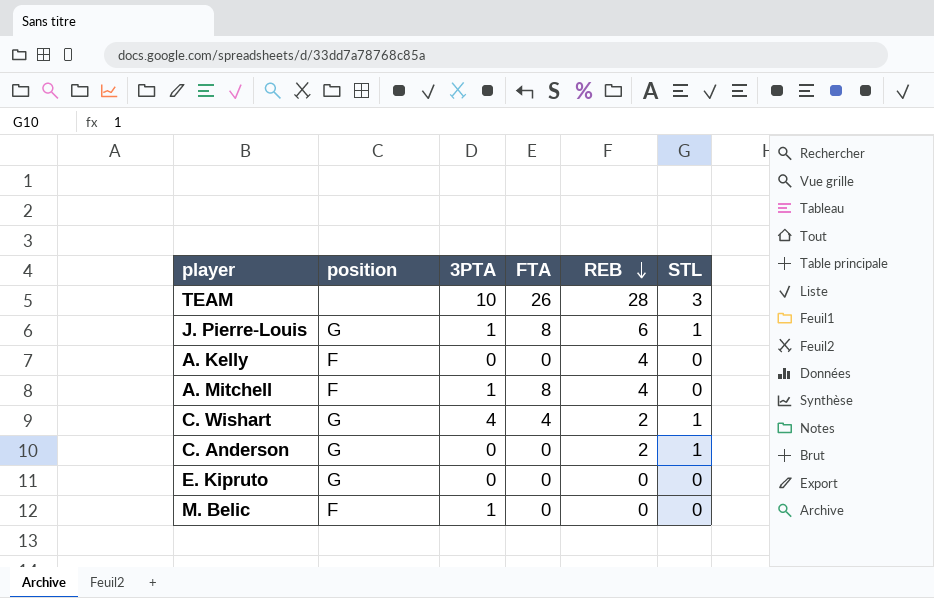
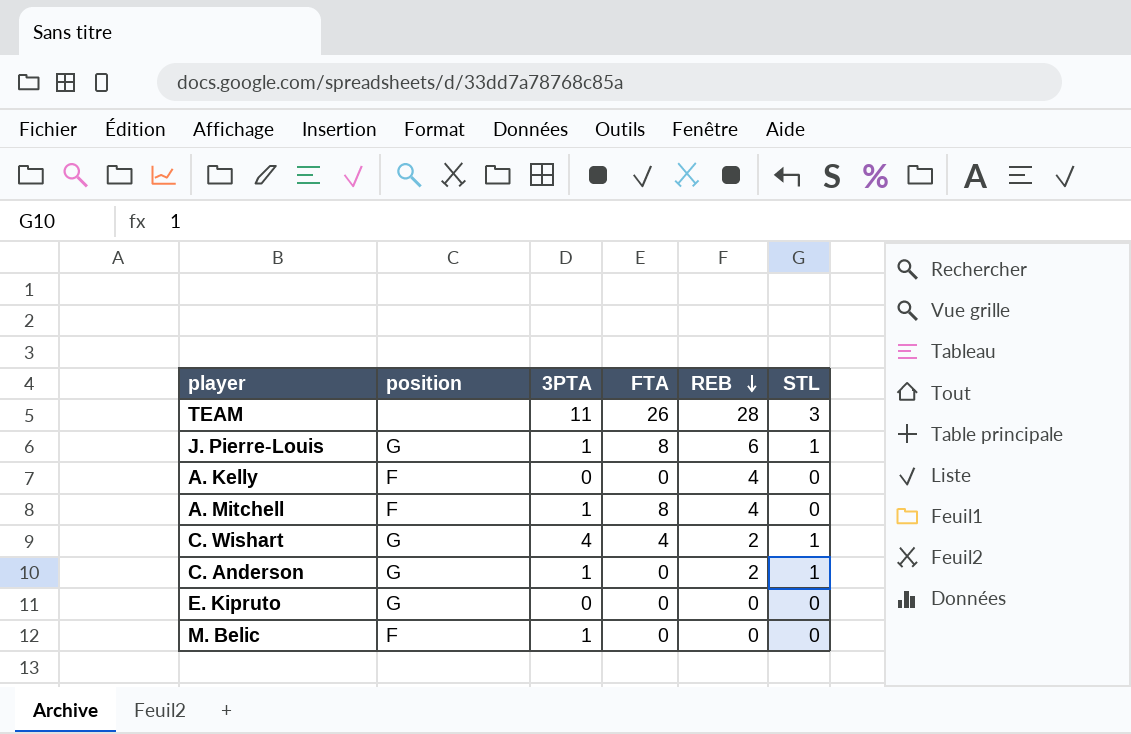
TEAM | 3PTA: 10 -> 11
C. Anderson | 3PTA: 0 -> 1

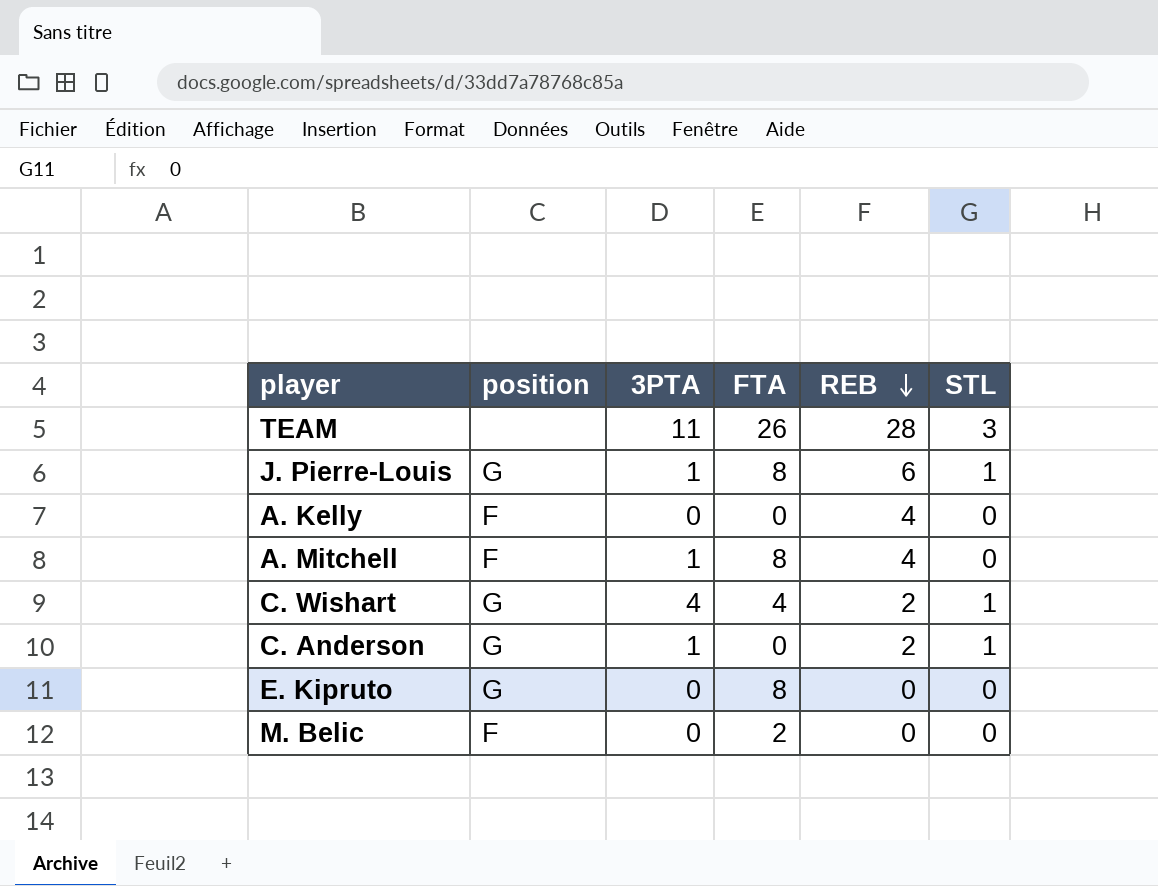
E. Kipruto | FTA: 0 -> 8
M. Belic | 3PTA: 1 -> 0
M. Belic | FTA: 0 -> 2

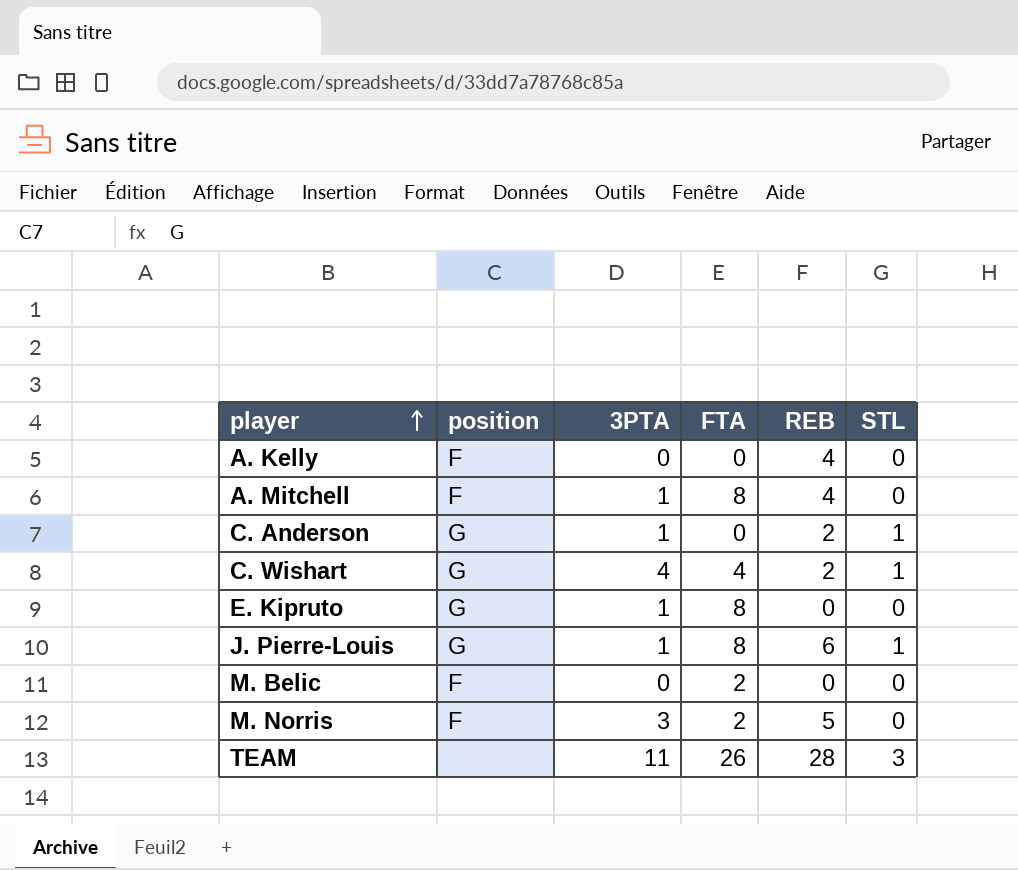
row order: REB descending -> player ascending
E. Kipruto | 3PTA: 0 -> 1
row M. Norris: none -> F | 3 | 2 | 5 | 0

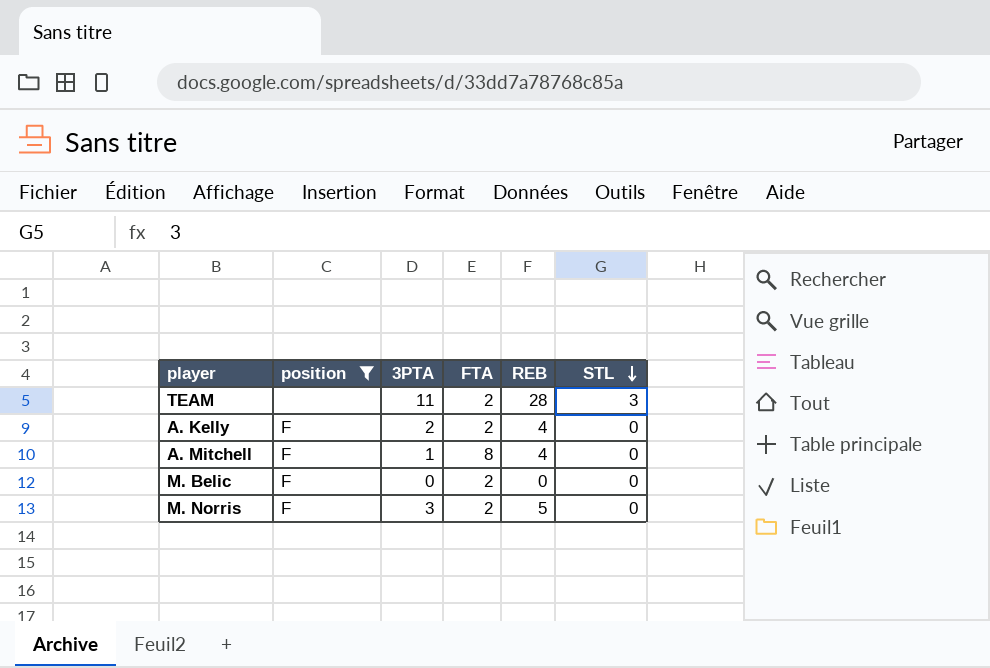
filter: none -> position != G
row order: player ascending -> STL descending
TEAM | FTA: 26 -> 2
A. Kelly | 3PTA: 0 -> 2
A. Kelly | FTA: 0 -> 2

